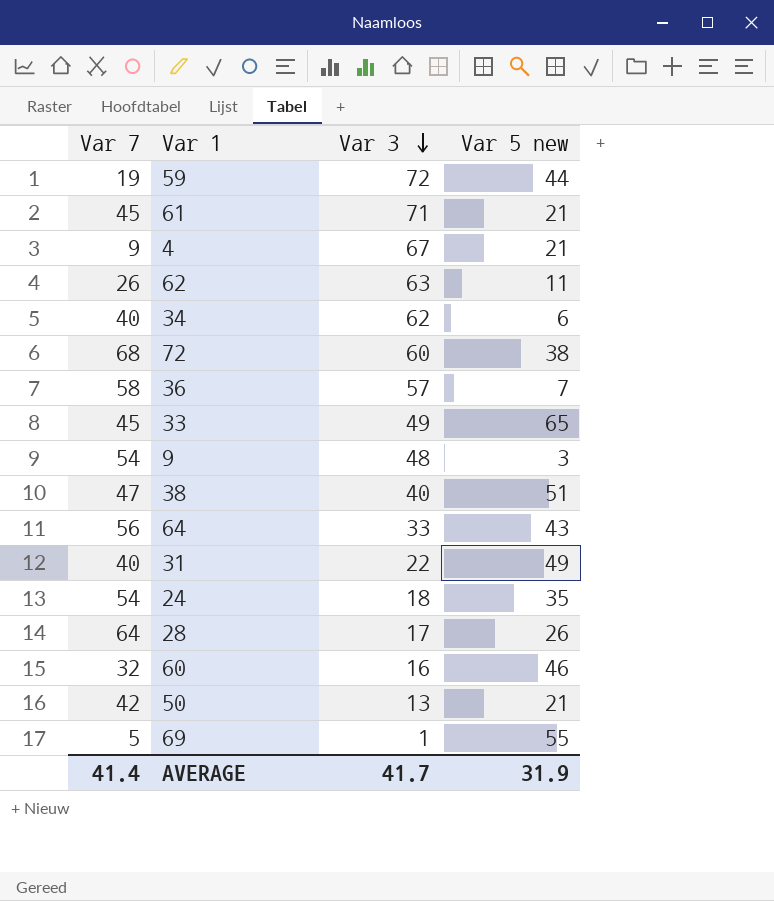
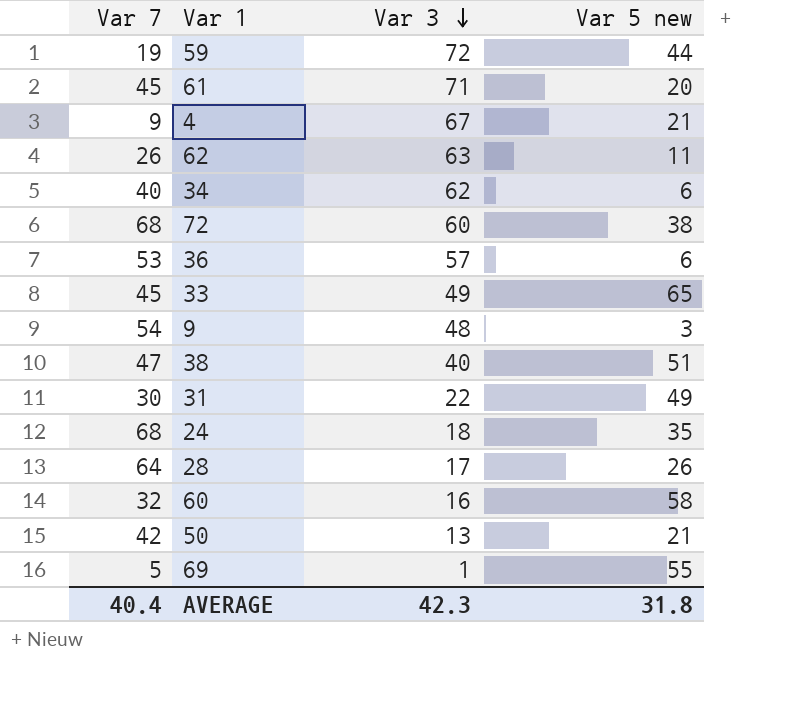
row 64: 56 | 33 | 43 -> none
61 | Var 5 new: 21 -> 20
36 | Var 7: 58 -> 53
36 | Var 5 new: 7 -> 6
31 | Var 7: 40 -> 30
24 | Var 7: 54 -> 68
60 | Var 5 new: 46 -> 58
AVERAGE | Var 7: 41.4 -> 40.4
AVERAGE | Var 3: 41.7 -> 42.3
AVERAGE | Var 5 new: 31.9 -> 31.8

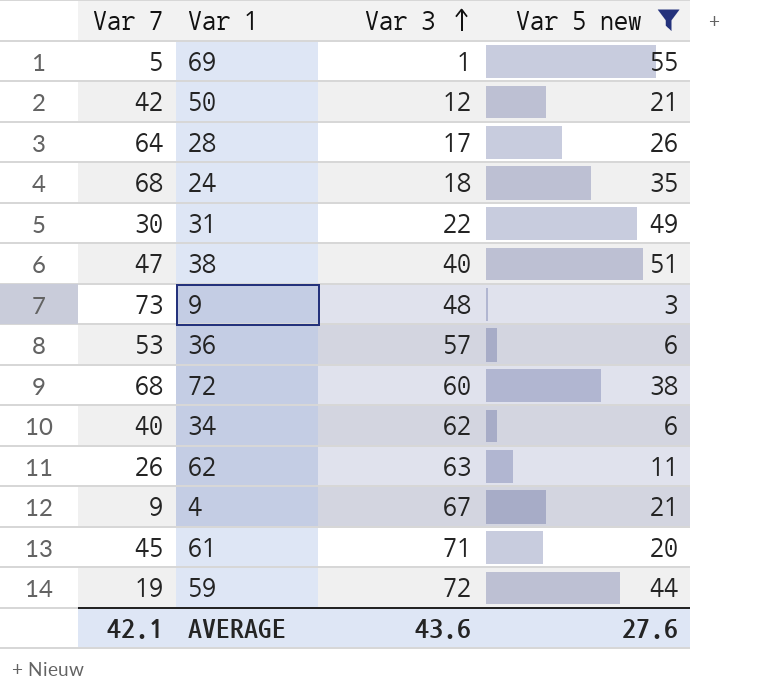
filter: none -> Var 5 new <= 55
row order: Var 3 descending -> Var 3 ascending
50 | Var 3: 13 -> 12
9 | Var 7: 54 -> 73
AVERAGE | Var 7: 40.4 -> 42.1
AVERAGE | Var 3: 42.3 -> 43.6
AVERAGE | Var 5 new: 31.8 -> 27.6

